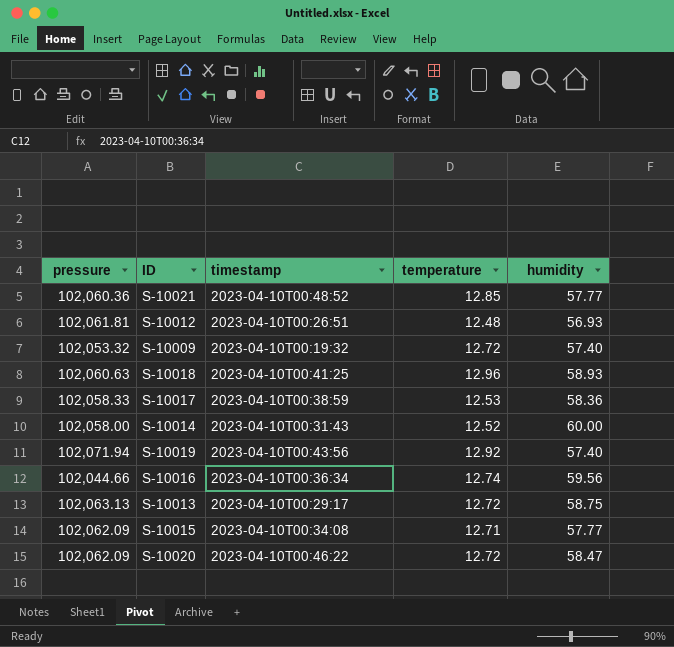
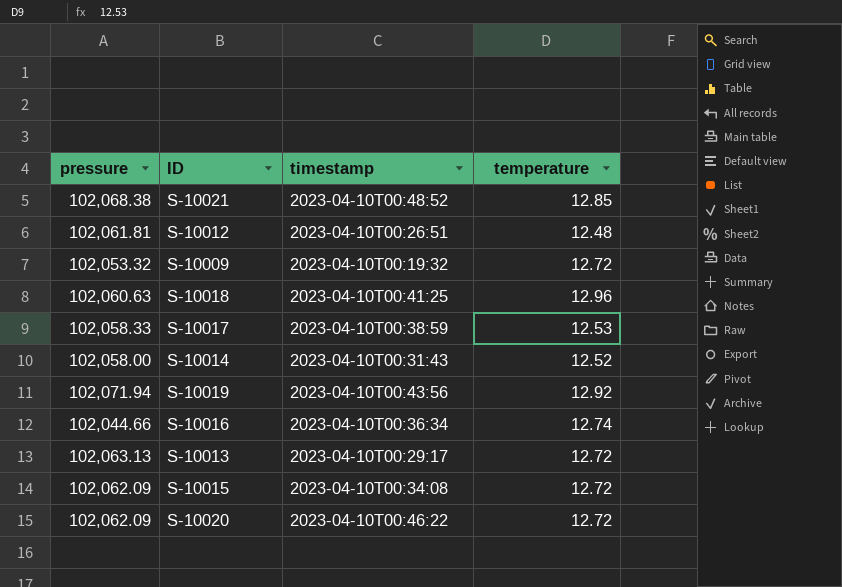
column humidity | position: 5 -> none
S-10021 | pressure: 102,060.36 -> 102,068.38
S-10015 | temperature: 12.71 -> 12.72

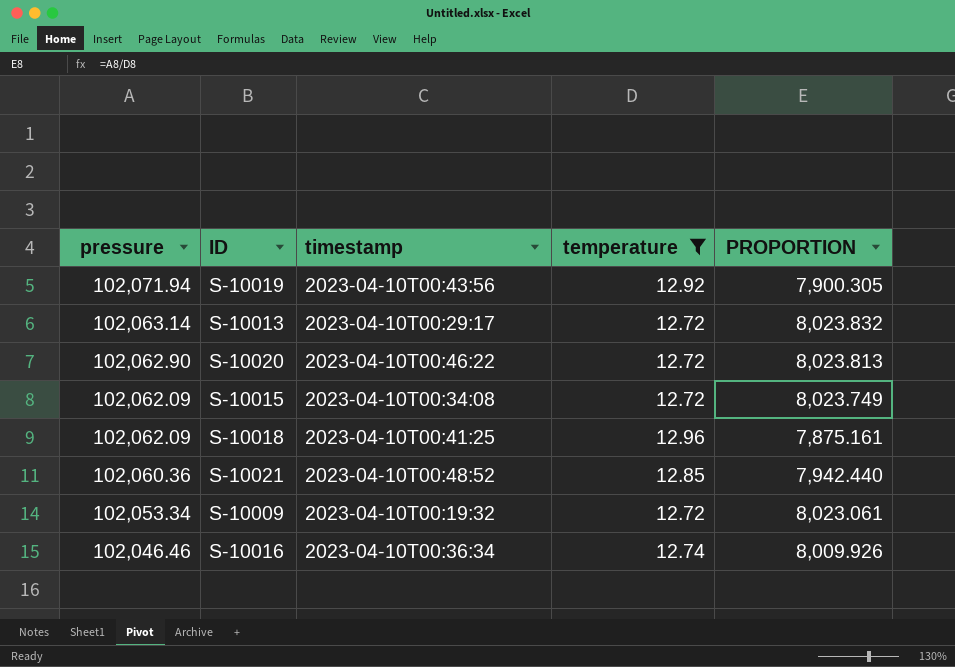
filter: none -> temperature >= 12.72
row order: none -> pressure descending
column PROPORTION | formula: none -> [pressure] / [temperature]
S-10013 | pressure: 102,063.13 -> 102,063.14
S-10020 | pressure: 102,062.09 -> 102,062.90
S-10018 | pressure: 102,060.63 -> 102,062.09
S-10021 | pressure: 102,068.38 -> 102,060.36
S-10009 | pressure: 102,053.32 -> 102,053.34
S-10016 | pressure: 102,044.66 -> 102,046.46

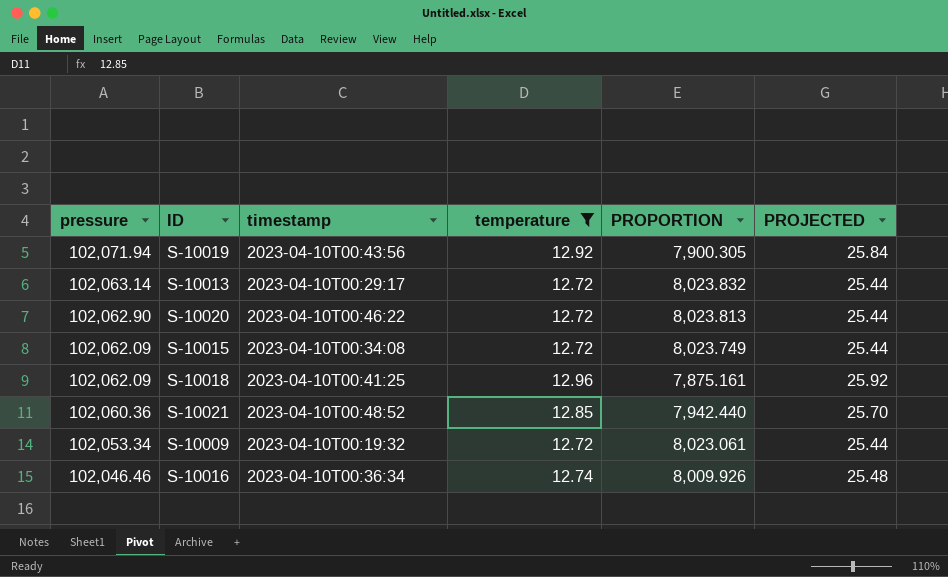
column PROJECTED | formula: none -> [temperature] * 2

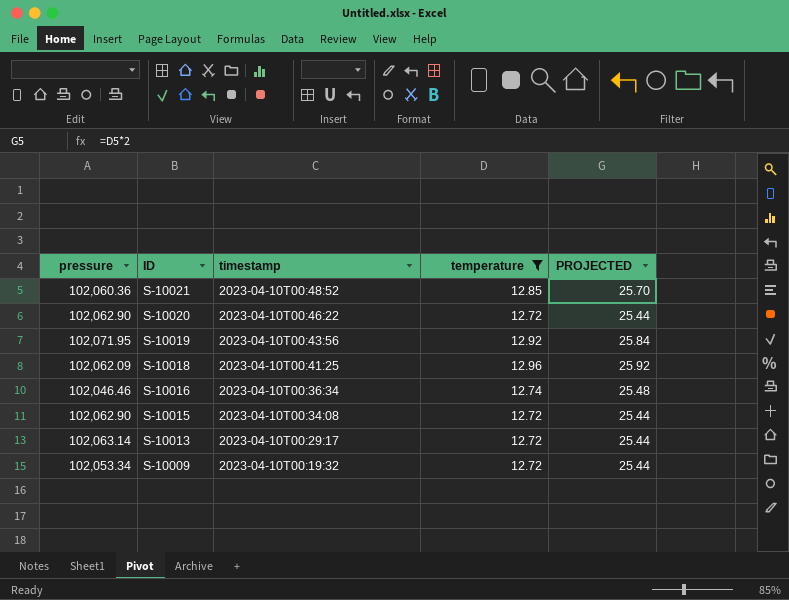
row order: pressure descending -> ID descending
column PROPORTION | formula: [pressure] / [temperature] -> none
S-10019 | pressure: 102,071.94 -> 102,071.95
S-10015 | pressure: 102,062.09 -> 102,062.90

